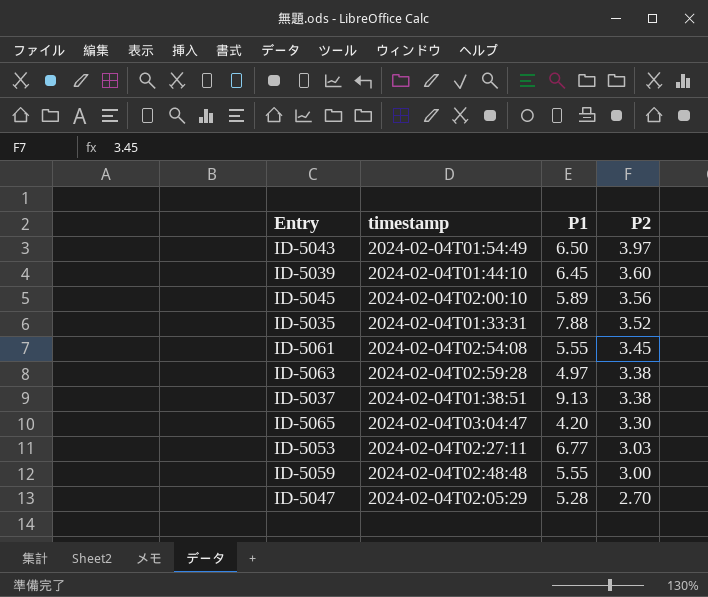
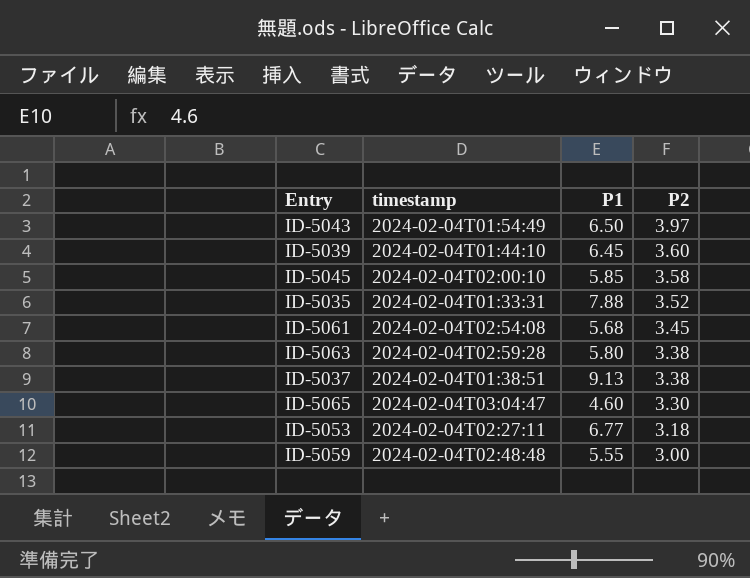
row ID-5047: 2024-02-04T02:05:29 | 5.28 | 2.70 -> none
ID-5045 | P1: 5.89 -> 5.85
ID-5045 | P2: 3.56 -> 3.58
ID-5061 | P1: 5.55 -> 5.68
ID-5063 | P1: 4.97 -> 5.80
ID-5065 | P1: 4.20 -> 4.60
ID-5053 | P2: 3.03 -> 3.18

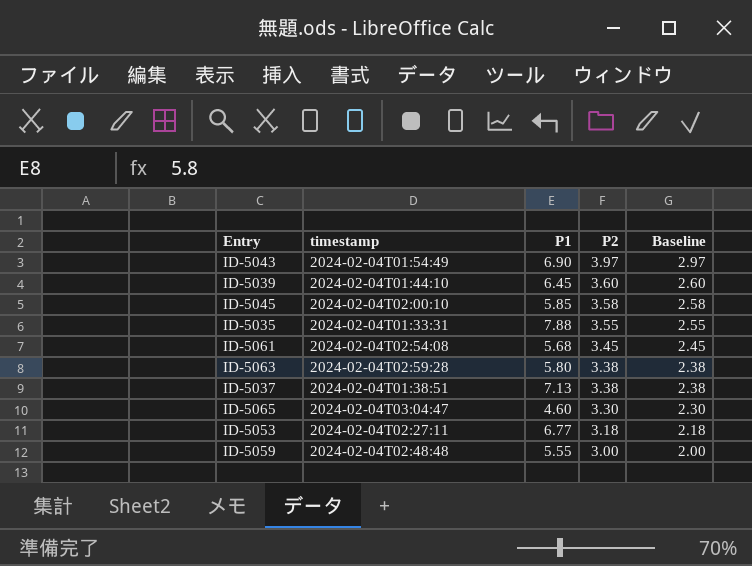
column Baseline | formula: none -> [P2] - 1
ID-5043 | P1: 6.50 -> 6.90
ID-5035 | P2: 3.52 -> 3.55
ID-5037 | P1: 9.13 -> 7.13

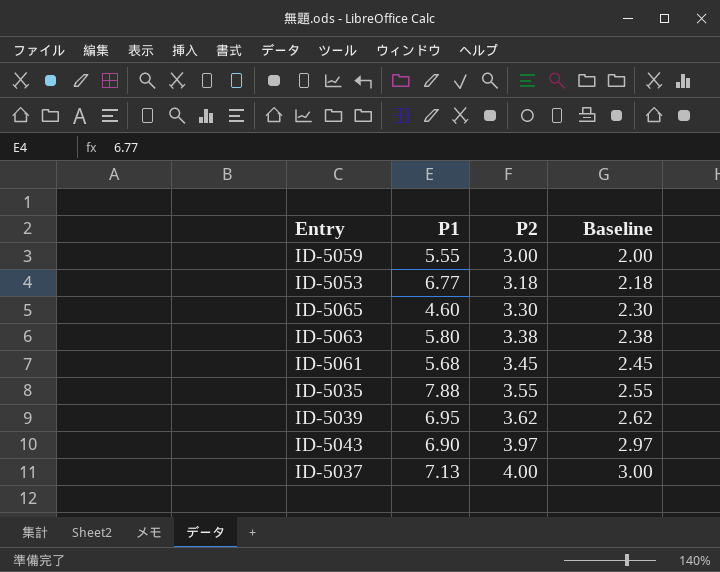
row order: P2 descending -> P2 ascending
column timestamp | position: 2 -> none
row ID-5045: 2024-02-04T02:00:10 | 5.85 | 3.58 | 2.58 -> none
ID-5039 | P1: 6.45 -> 6.95
ID-5039 | P2: 3.60 -> 3.62
ID-5039 | Baseline: 2.60 -> 2.62
ID-5037 | P2: 3.38 -> 4.00
ID-5037 | Baseline: 2.38 -> 3.00

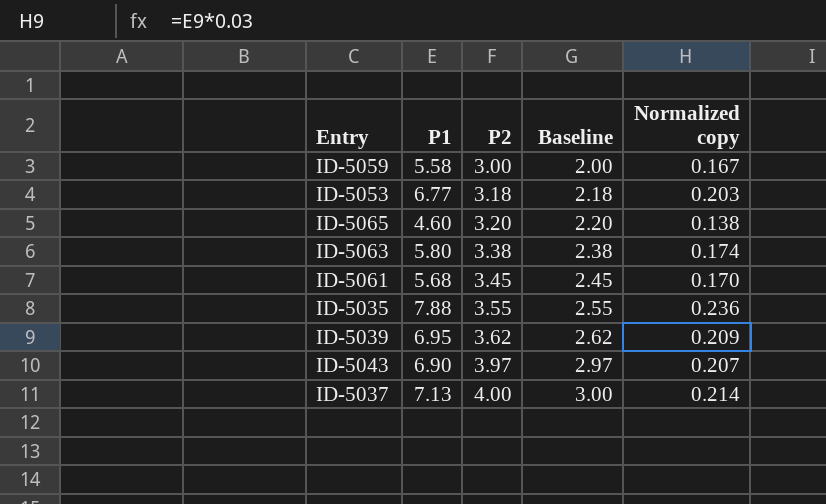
column Normalized copy | formula: none -> [P1] * 0.03
ID-5059 | P1: 5.55 -> 5.58
ID-5065 | P2: 3.30 -> 3.20
ID-5065 | Baseline: 2.30 -> 2.20

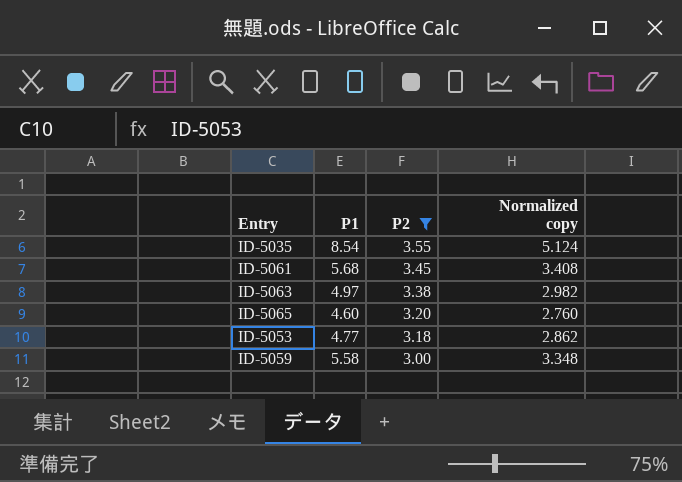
filter: none -> P2 <= 3.55
row order: P2 ascending -> P2 descending
column Baseline | formula: [P2] - 1 -> none
column Normalized copy | formula: [P1] * 0.03 -> [P1] * 0.6
ID-5035 | P1: 7.88 -> 8.54
ID-5063 | P1: 5.80 -> 4.97
ID-5053 | P1: 6.77 -> 4.77

